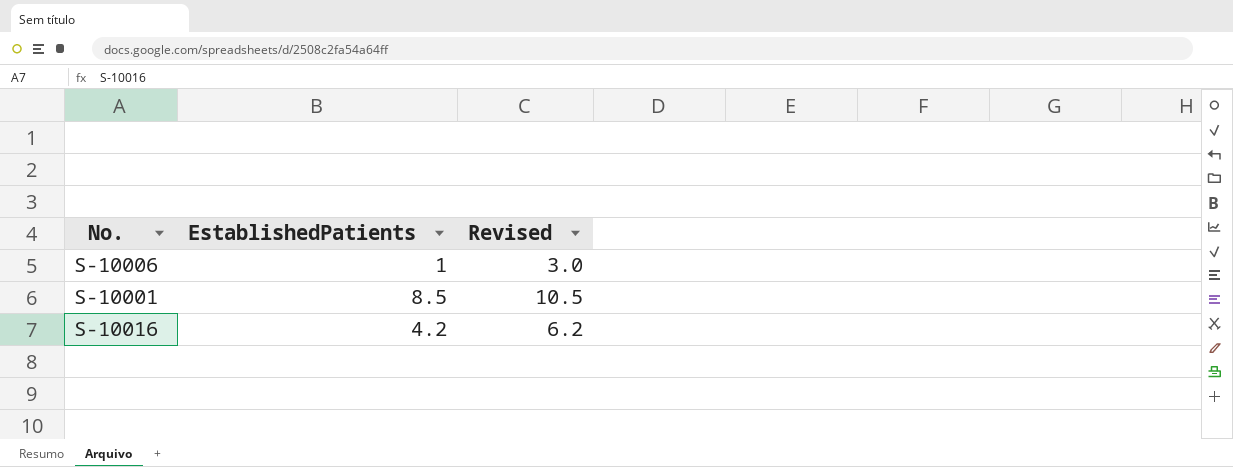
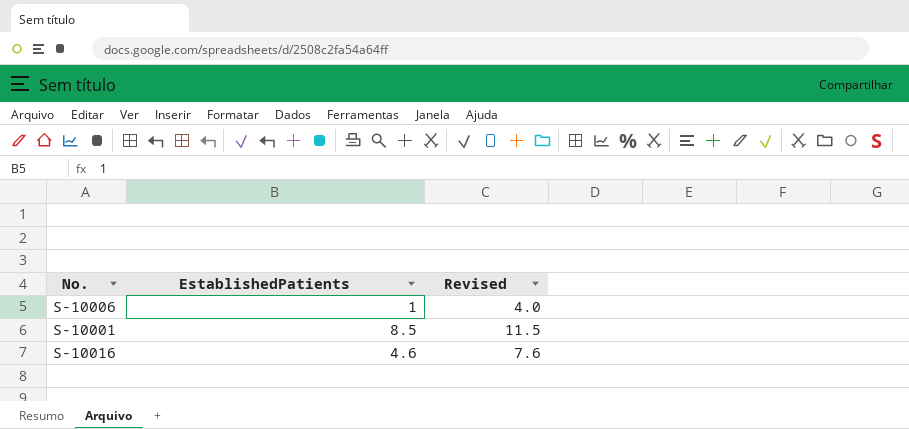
column Revised | formula: [EstablishedPatients] + 2 -> [EstablishedPatients] + 3
S-10016 | EstablishedPatients: 4.2 -> 4.6

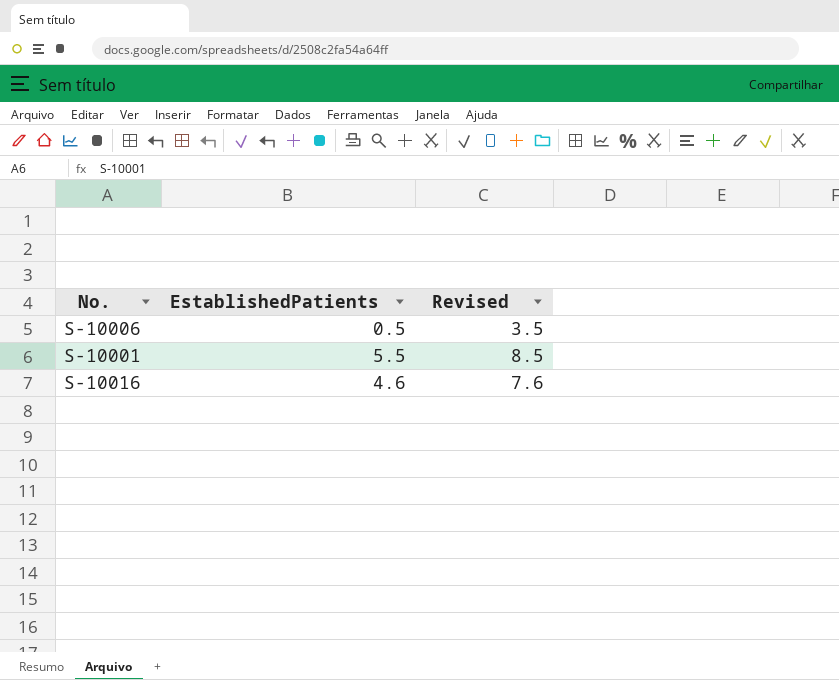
S-10006 | EstablishedPatients: 1 -> 0.5
S-10006 | Revised: 4.0 -> 3.5
S-10001 | EstablishedPatients: 8.5 -> 5.5
S-10001 | Revised: 11.5 -> 8.5

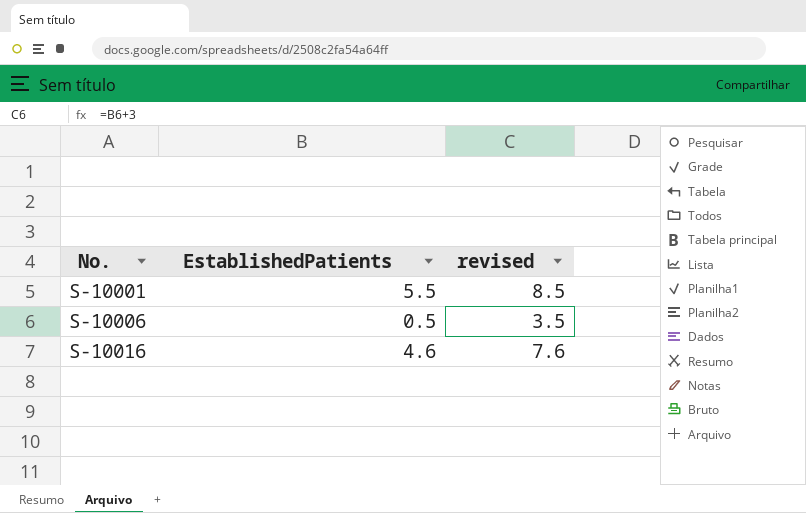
row order: none -> No. ascending
column name: Revised -> revised

